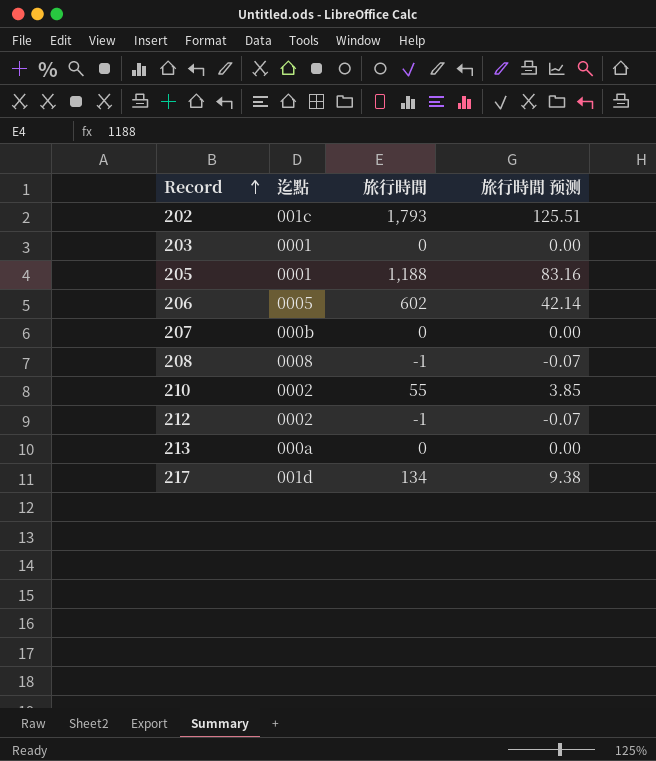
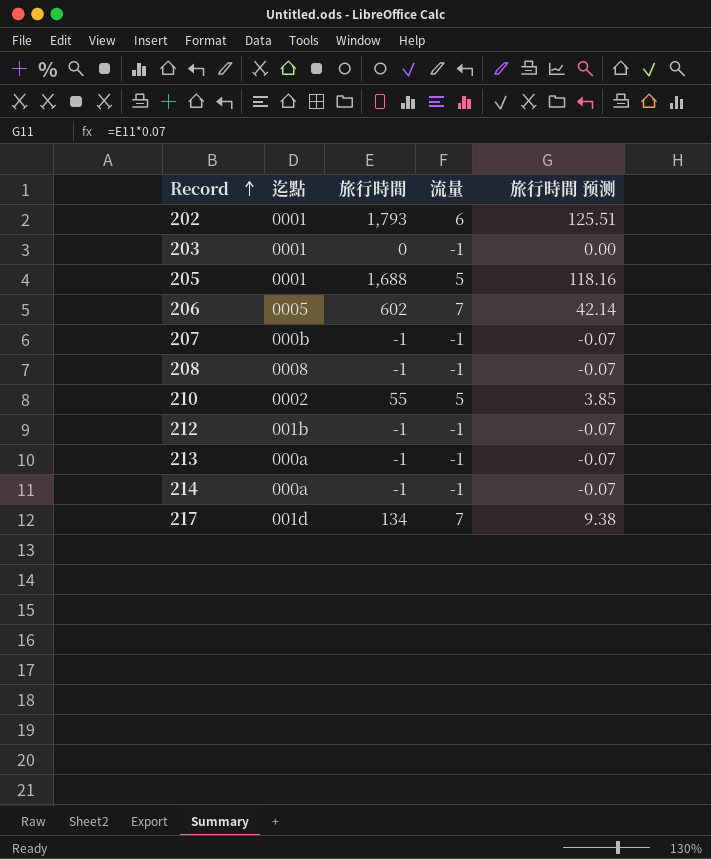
column 流量 | position: none -> 4
202 | 迄點: 001c -> 0001
205 | 旅行時間: 1,188 -> 1,688
205 | 旅行時間 预测: 83.16 -> 118.16
207 | 旅行時間: 0 -> -1
207 | 旅行時間 预测: 0.00 -> -0.07
212 | 迄點: 0002 -> 001b
213 | 旅行時間: 0 -> -1
213 | 旅行時間 预测: 0.00 -> -0.07
row 214: none -> 000a | -1 | -1 | -0.07

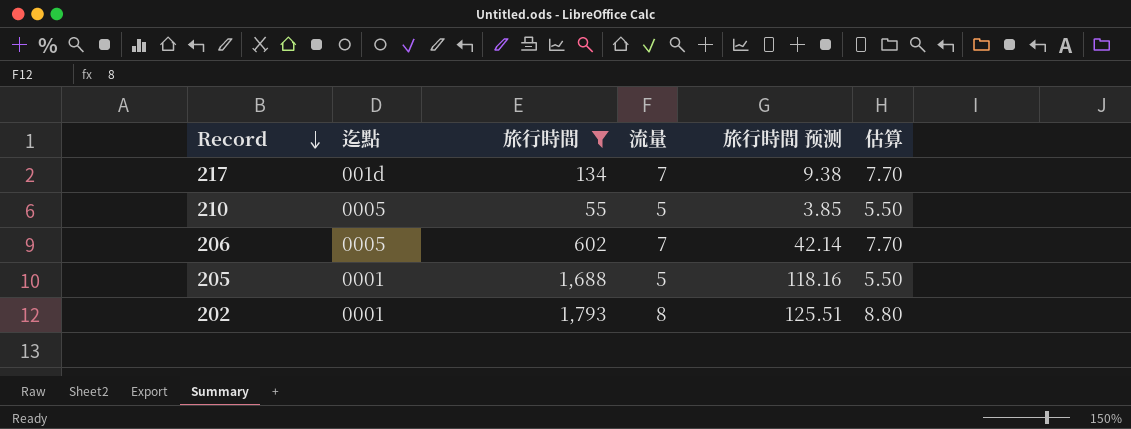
filter: none -> 旅行時間 >= 55
row order: Record ascending -> Record descending
column 估算 | formula: none -> [流量] * 1.1
210 | 迄點: 0002 -> 0005
202 | 流量: 6 -> 8

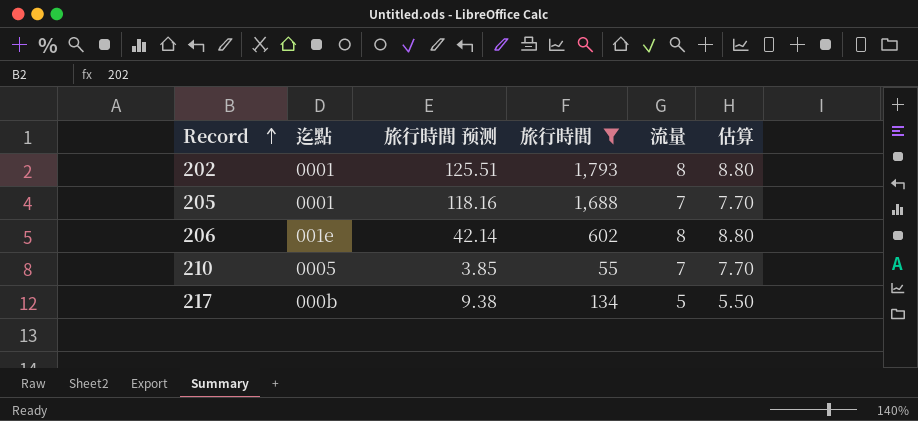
row order: Record descending -> Record ascending
column 旅行時間 预测 | position: 5 -> 3
205 | 流量: 5 -> 7
205 | 估算: 5.50 -> 7.70
206 | 迄點: 0005 -> 001e
206 | 流量: 7 -> 8
206 | 估算: 7.70 -> 8.80
210 | 流量: 5 -> 7
210 | 估算: 5.50 -> 7.70
217 | 迄點: 001d -> 000b
217 | 流量: 7 -> 5
217 | 估算: 7.70 -> 5.50

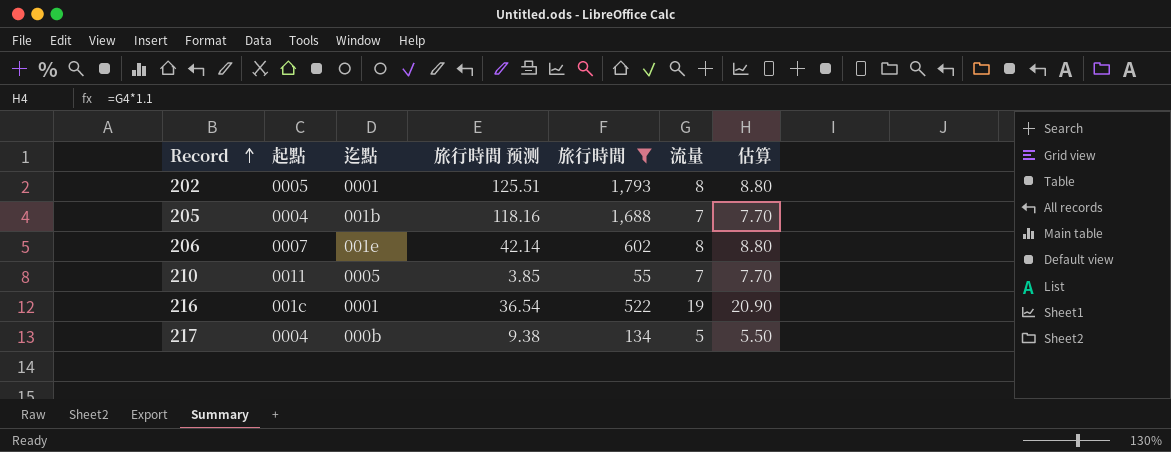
column 起點 | position: none -> 2
205 | 迄點: 0001 -> 001b
row 216: none -> 001c | 0001 | 36.54 | 522 | 19 | 20.90

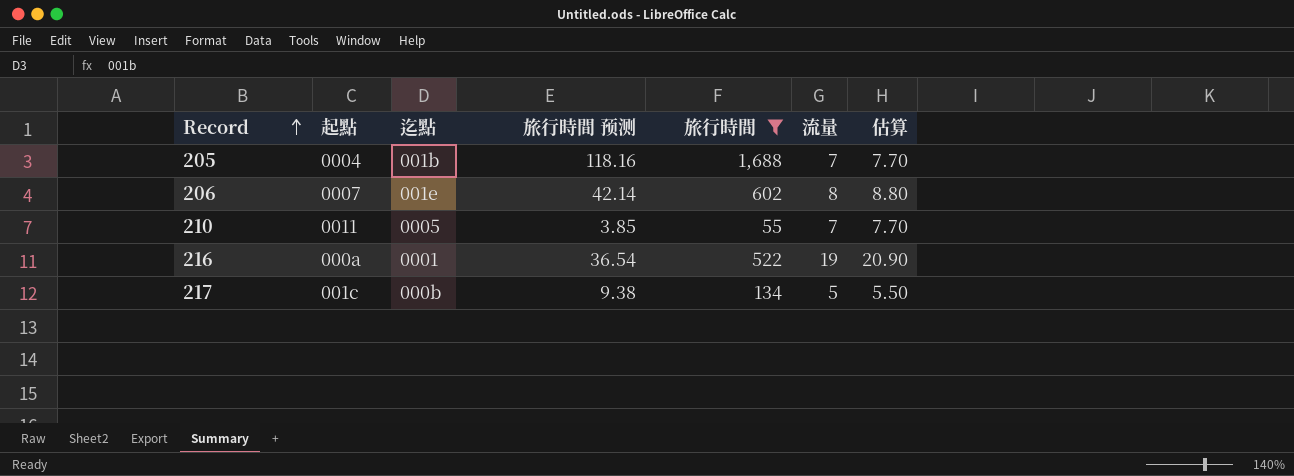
row 202: 0005 | 0001 | 125.51 | 1,793 | 8 | 8.80 -> none
216 | 起點: 001c -> 000a
217 | 起點: 0004 -> 001c

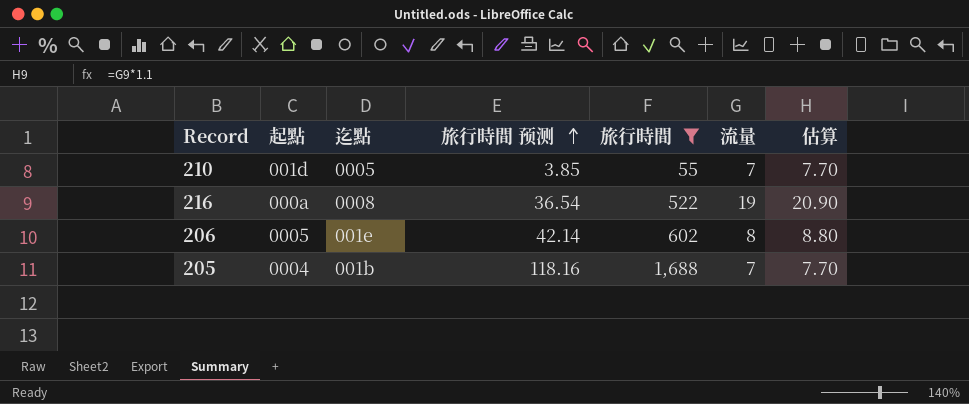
row order: Record ascending -> 旅行時間 预测 ascending
row 217: 001c | 000b | 9.38 | 134 | 5 | 5.50 -> none
210 | 起點: 0011 -> 001d
216 | 迄點: 0001 -> 0008
206 | 起點: 0007 -> 0005

